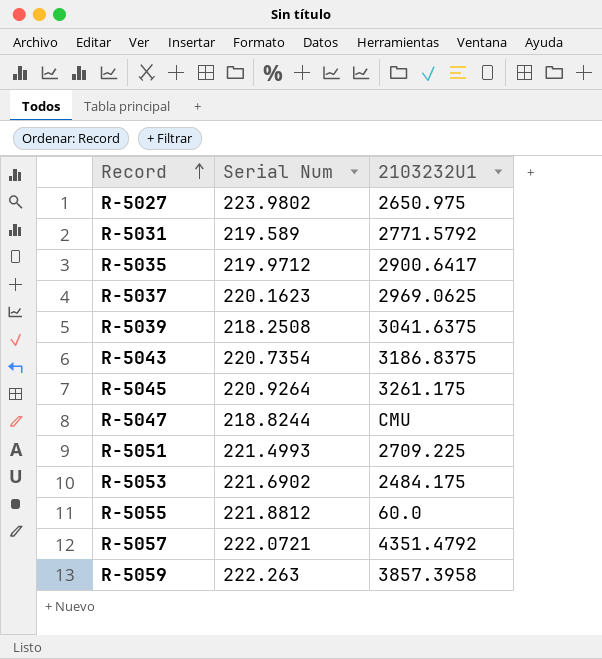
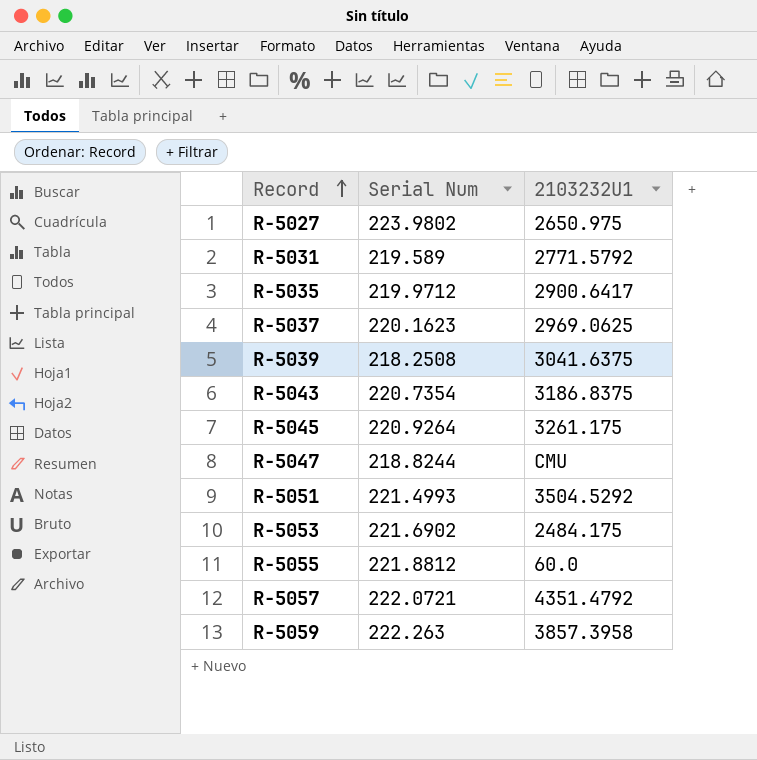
R-5051 | 2103232U1: 2709.225 -> 3504.5292

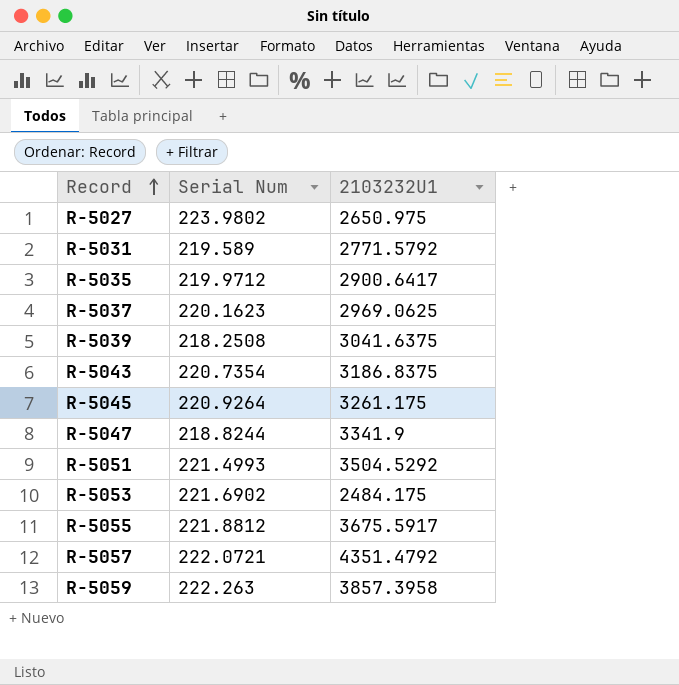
R-5047 | 2103232U1: CMU -> 3341.9
R-5055 | 2103232U1: 60.0 -> 3675.5917

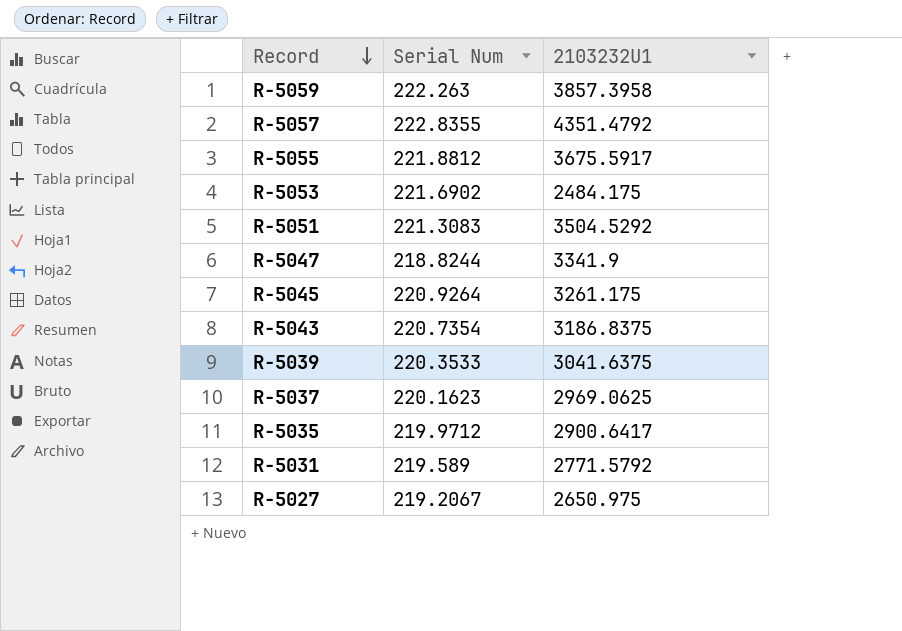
row order: Record ascending -> Record descending
R-5057 | Serial Num: 222.0721 -> 222.8355
R-5051 | Serial Num: 221.4993 -> 221.3083
R-5039 | Serial Num: 218.2508 -> 220.3533
R-5027 | Serial Num: 223.9802 -> 219.2067

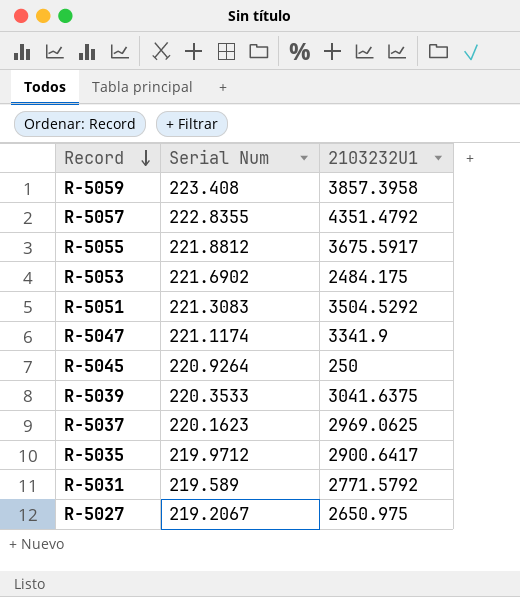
row R-5043: 220.7354 | 3186.8375 -> none
R-5059 | Serial Num: 222.263 -> 223.408
R-5047 | Serial Num: 218.8244 -> 221.1174
R-5045 | 2103232U1: 3261.175 -> 250

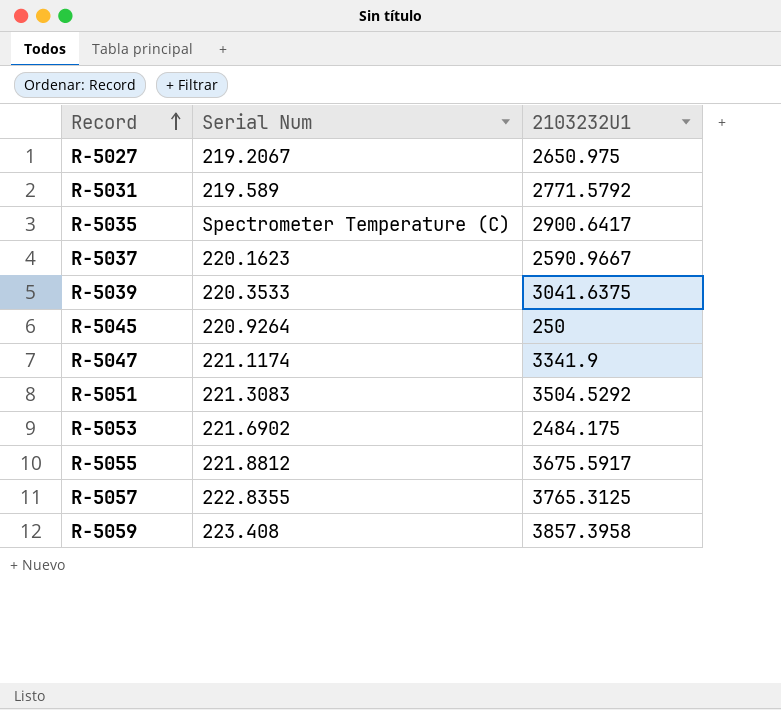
row order: Record descending -> Record ascending
R-5035 | Serial Num: 219.9712 -> Spectrometer Temperature (C)
R-5037 | 2103232U1: 2969.0625 -> 2590.9667
R-5057 | 2103232U1: 4351.4792 -> 3765.3125

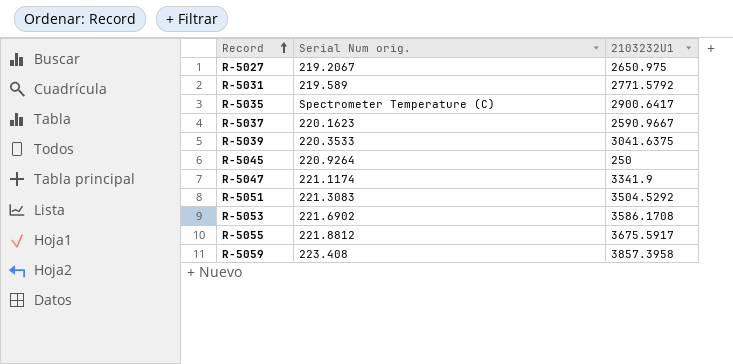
column name: Serial Num -> Serial Num orig.
row R-5057: 222.8355 | 3765.3125 -> none
R-5053 | 2103232U1: 2484.175 -> 3586.1708

